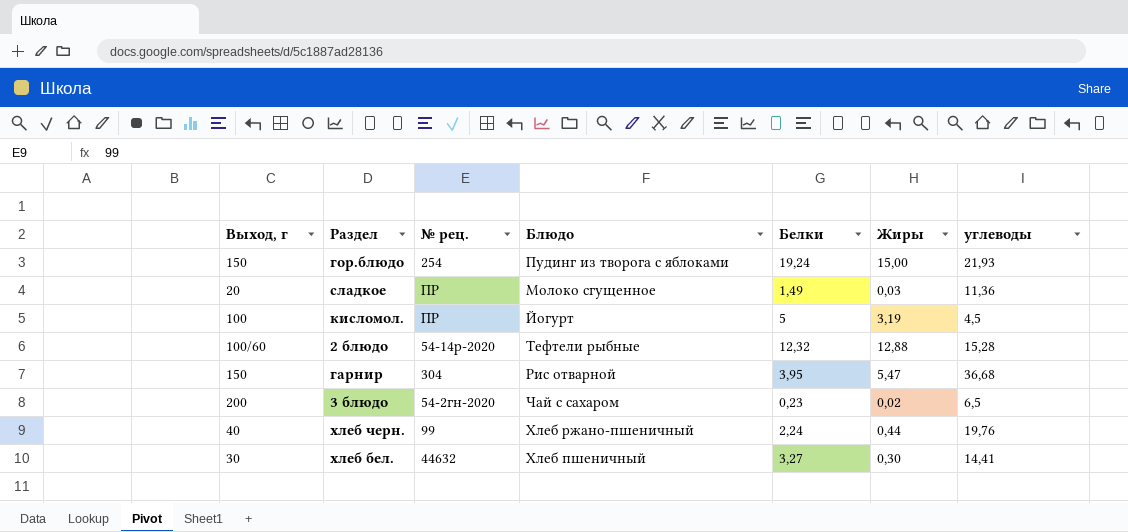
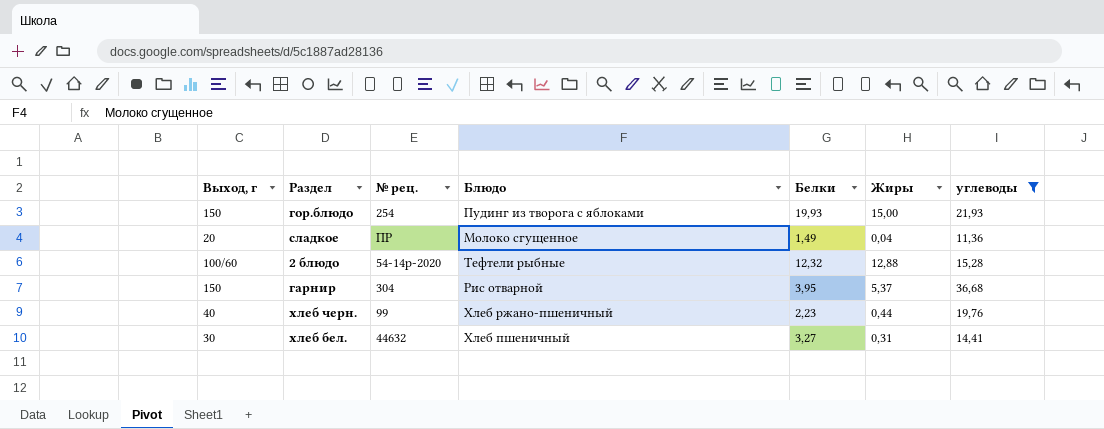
filter: none -> углеводы >= 11,36
гор.блюдо | Белки: 19,24 -> 19,93
сладкое | Жиры: 0,03 -> 0,04
гарнир | Жиры: 5,47 -> 5,37
хлеб черн. | Белки: 2,24 -> 2,23
хлеб бел. | Жиры: 0,30 -> 0,31

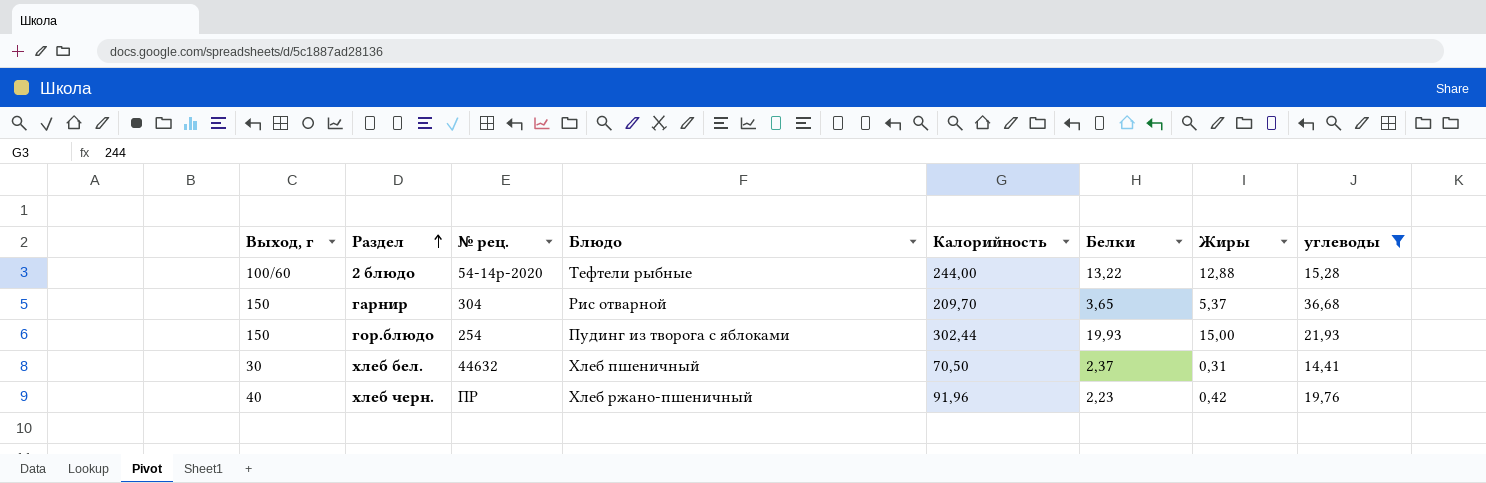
row order: none -> Раздел ascending
column Калорийность | position: none -> 5
row сладкое: 20 | ПР | Молоко сгущенное | 1,49 | 0,04 | 11,36 -> none
2 блюдо | Белки: 12,32 -> 13,22
гарнир | Белки: 3,95 -> 3,65
хлеб бел. | Белки: 3,27 -> 2,37
хлеб черн. | № рец.: 99 -> ПР
хлеб черн. | Жиры: 0,44 -> 0,42

